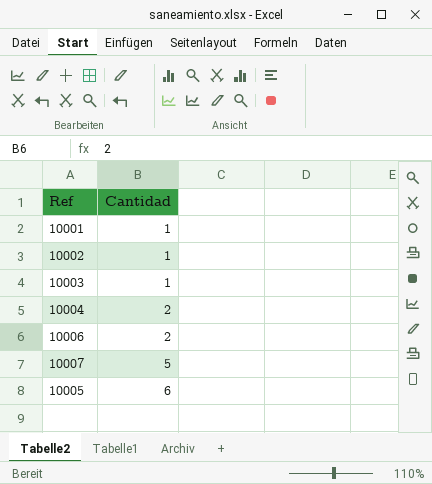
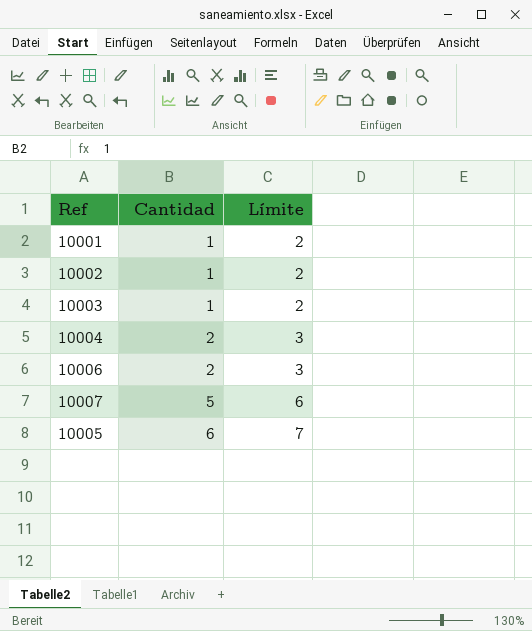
column Límite | formula: none -> [Cantidad] + 1

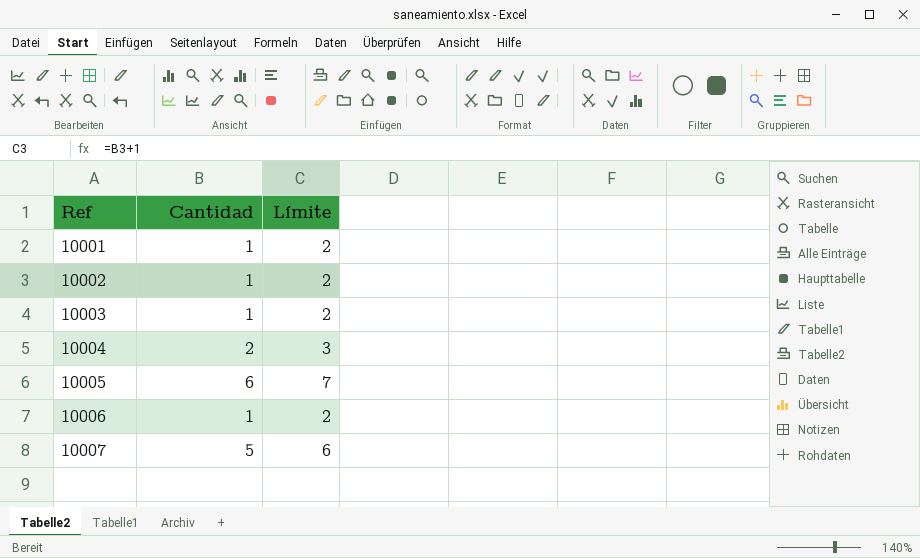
row order: Cantidad ascending -> Ref ascending
10006 | Cantidad: 2 -> 1
10006 | Límite: 3 -> 2

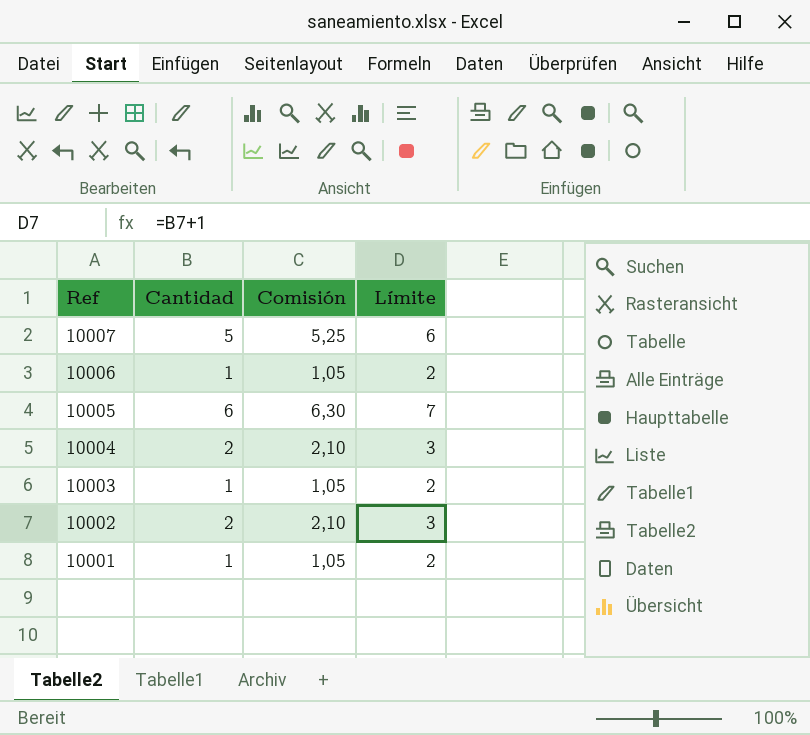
row order: Ref ascending -> Ref descending
column Comisión | formula: none -> [Cantidad] * 1,05
10002 | Cantidad: 1 -> 2
10002 | Límite: 2 -> 3

